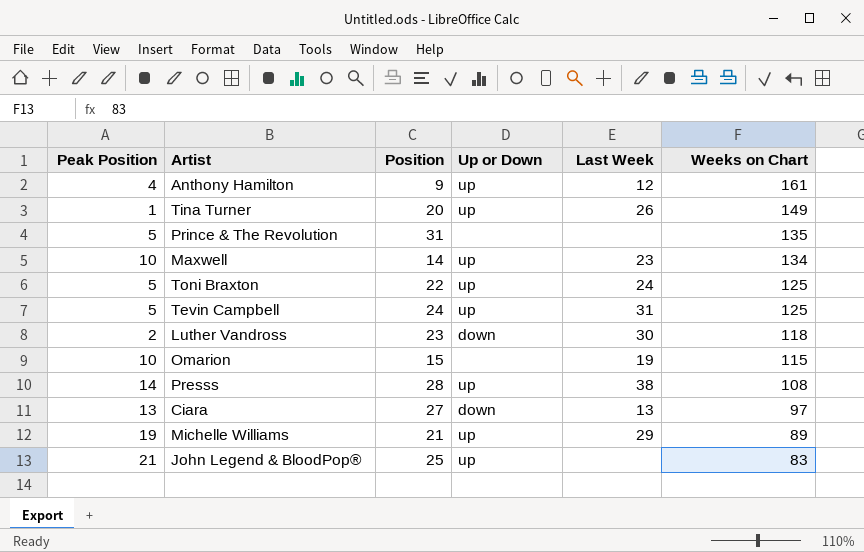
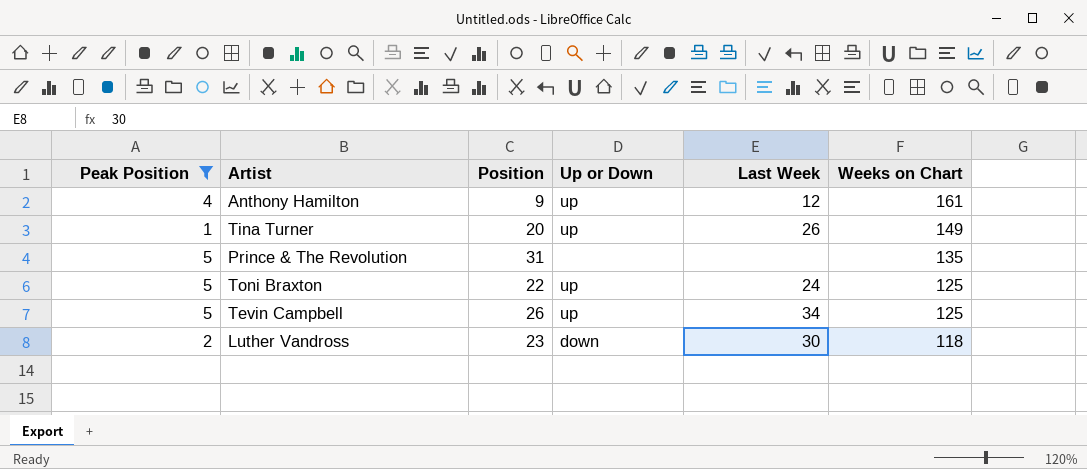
filter: none -> Peak Position <= 5
Tevin Campbell | Position: 24 -> 26
Tevin Campbell | Last Week: 31 -> 34

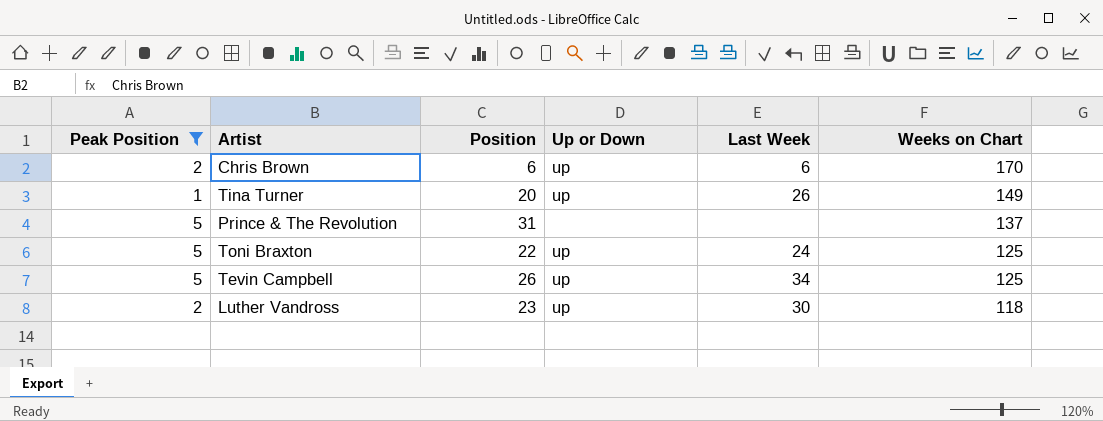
row Anthony Hamilton: 4 | 9 | up | 12 | 161 -> none
row Chris Brown: none -> 2 | 6 | up | 6 | 170
Prince & The Revolution | Weeks on Chart: 135 -> 137
Luther Vandross | Up or Down: down -> up

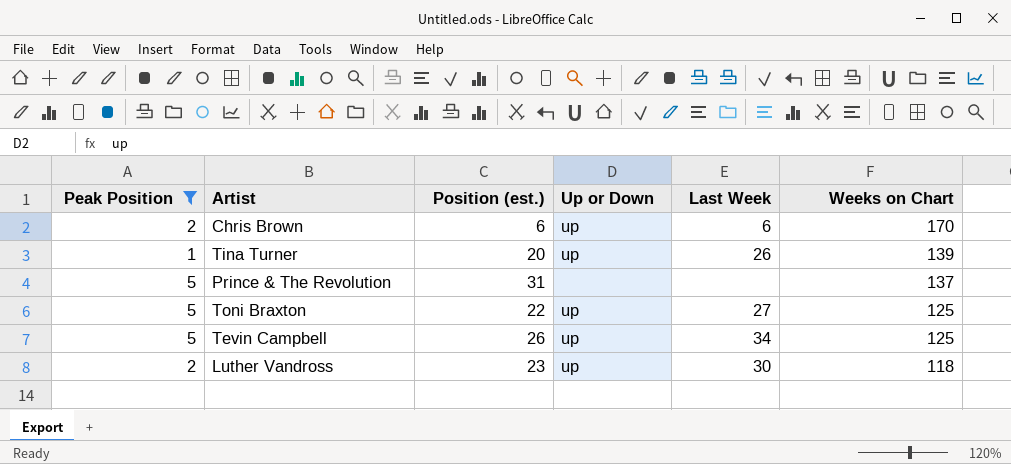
column name: Position -> Position (est.)
Tina Turner | Weeks on Chart: 149 -> 139
Toni Braxton | Last Week: 24 -> 27

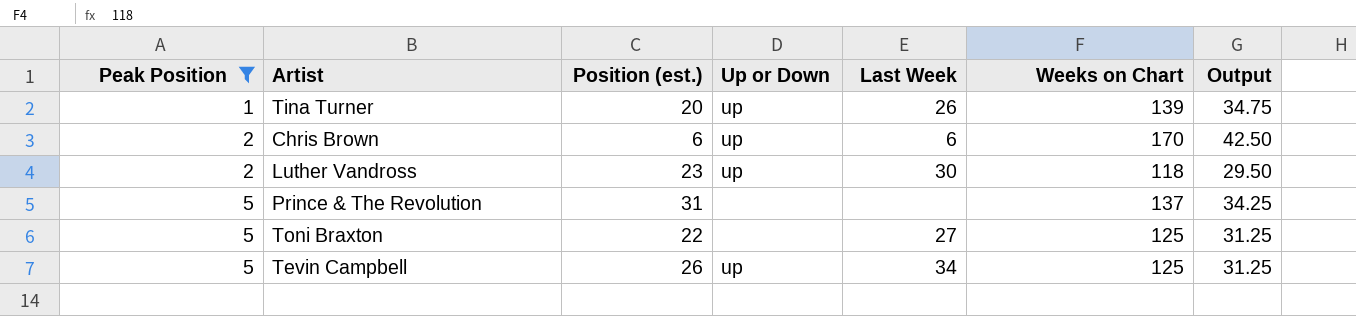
row order: Weeks on Chart descending -> Peak Position ascending
column Output | formula: none -> [Weeks on Chart] * 0.25
Toni Braxton | Up or Down: up -> none

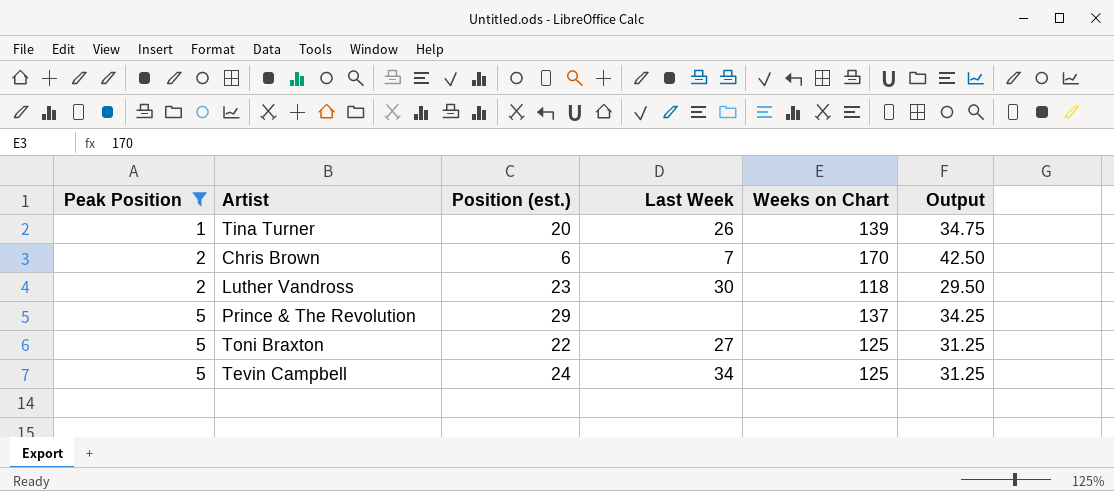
column Up or Down | position: 4 -> none
Chris Brown | Last Week: 6 -> 7
Prince & The Revolution | Position (est.): 31 -> 29
Tevin Campbell | Position (est.): 26 -> 24

